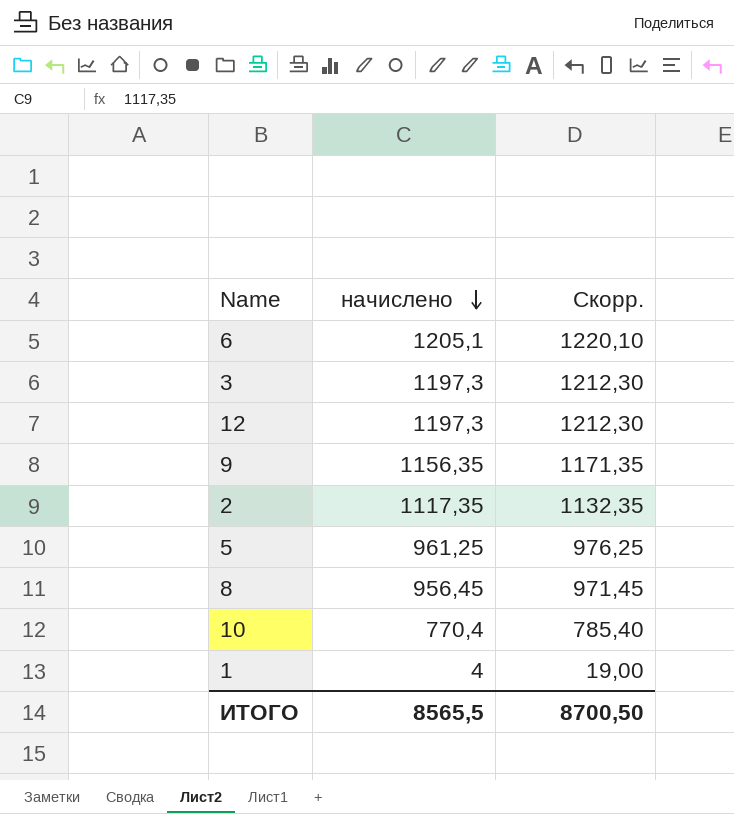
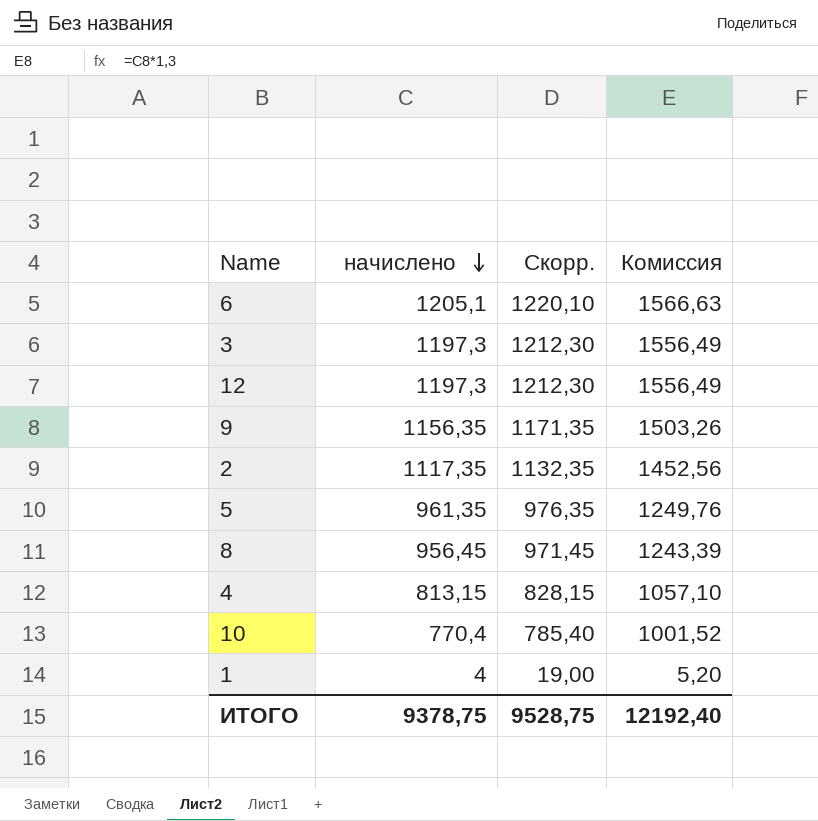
column Комиссия | formula: none -> [начислено] * 1,3
5 | начислено: 961,25 -> 961,35
5 | Скорр.: 976,25 -> 976,35
row 4: none -> 813,15 | 828,15 | 1057,10
ИТОГО | начислено: 8565,5 -> 9378,75
ИТОГО | Скорр.: 8700,50 -> 9528,75

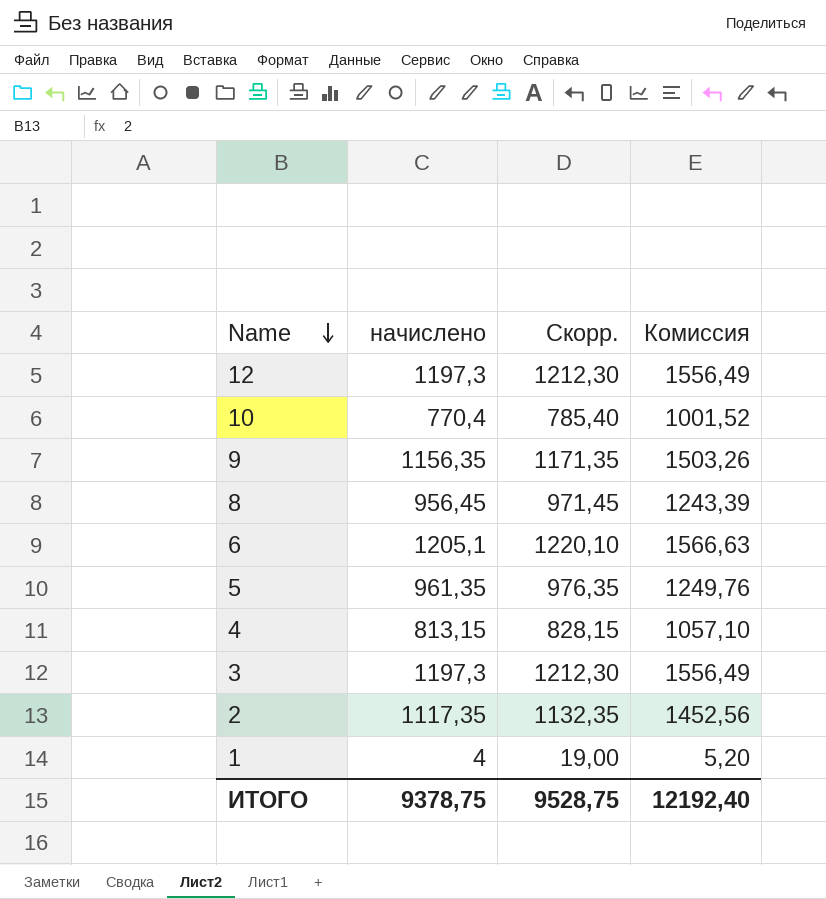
row order: начислено descending -> Name descending

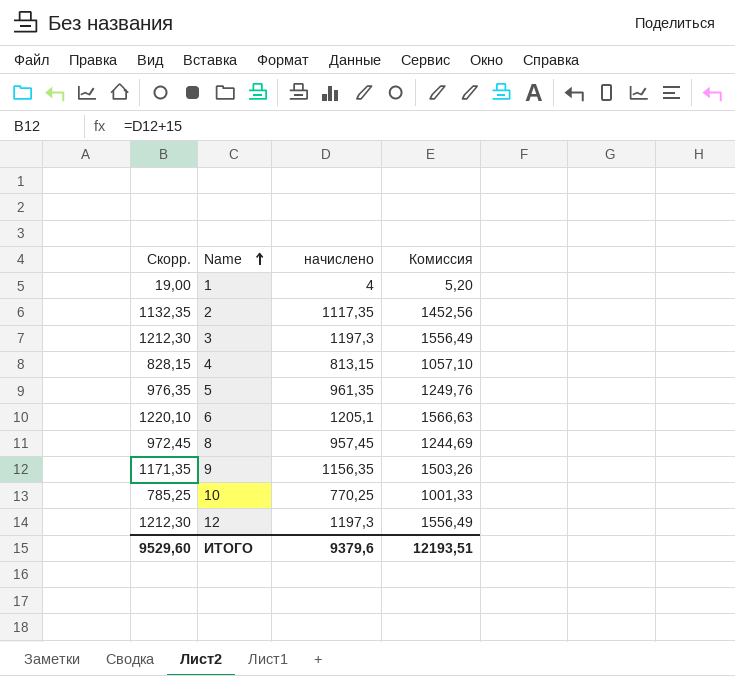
row order: Name descending -> Name ascending
column Скорр. | position: 3 -> 1
8 | Скорр.: 971,45 -> 972,45
8 | начислено: 956,45 -> 957,45
8 | Комиссия: 1243,39 -> 1244,69
10 | Скорр.: 785,40 -> 785,25
10 | начислено: 770,4 -> 770,25
10 | Комиссия: 1001,52 -> 1001,33
ИТОГО | Скорр.: 9528,75 -> 9529,60
ИТОГО | начислено: 9378,75 -> 9379,6
ИТОГО | Комиссия: 12192,40 -> 12193,51

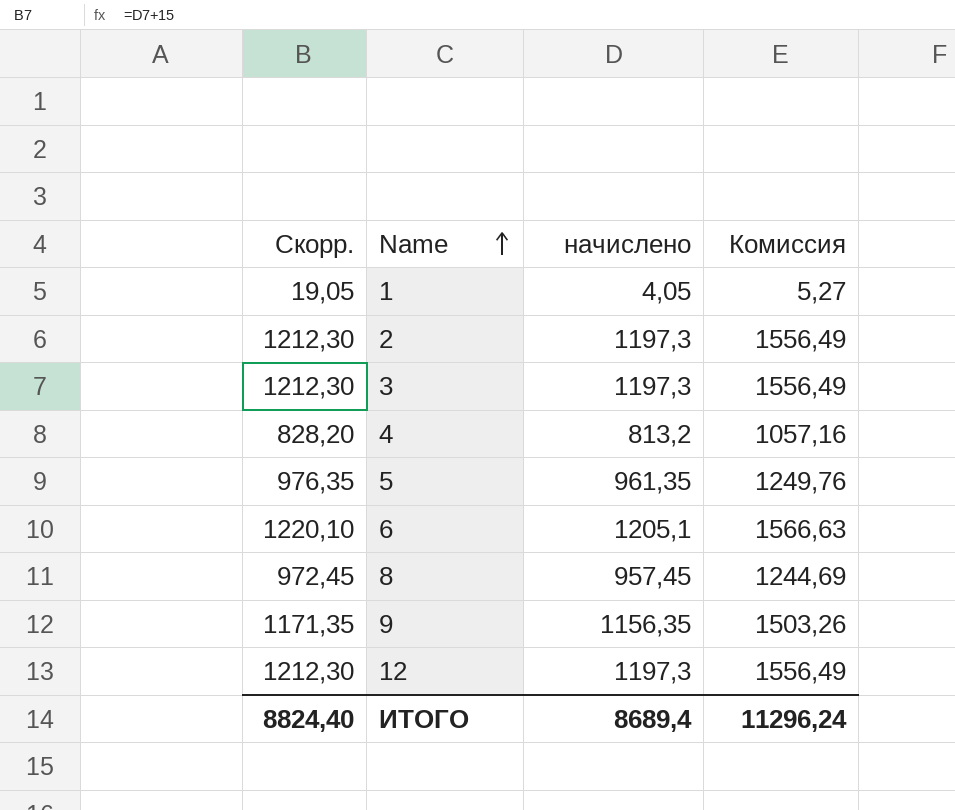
row 10: 785,25 | 770,25 | 1001,33 -> none
1 | Скорр.: 19,00 -> 19,05
1 | начислено: 4 -> 4,05
1 | Комиссия: 5,20 -> 5,27
2 | Скорр.: 1132,35 -> 1212,30
2 | начислено: 1117,35 -> 1197,3
2 | Комиссия: 1452,56 -> 1556,49
4 | Скорр.: 828,15 -> 828,20
4 | начислено: 813,15 -> 813,2
4 | Комиссия: 1057,10 -> 1057,16
ИТОГО | Скорр.: 9529,60 -> 8824,40
ИТОГО | начислено: 9379,6 -> 8689,4
ИТОГО | Комиссия: 12193,51 -> 11296,24

